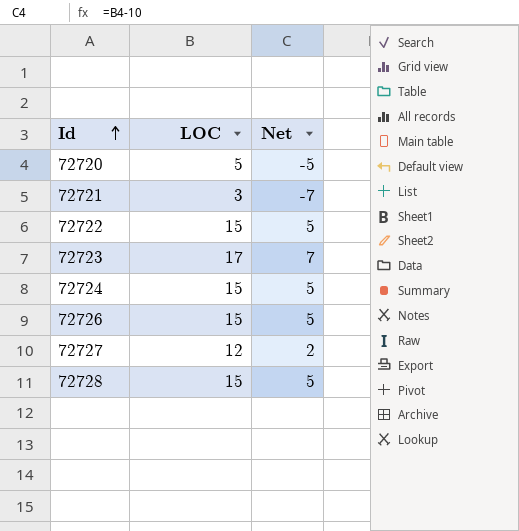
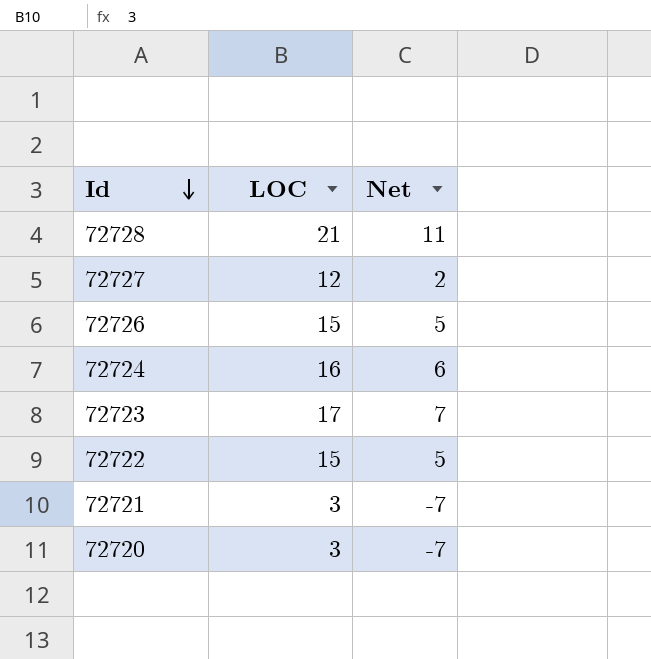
row order: Id ascending -> Id descending
72728 | LOC: 15 -> 21
72728 | Net: 5 -> 11
72724 | LOC: 15 -> 16
72724 | Net: 5 -> 6
72720 | LOC: 5 -> 3
72720 | Net: -5 -> -7

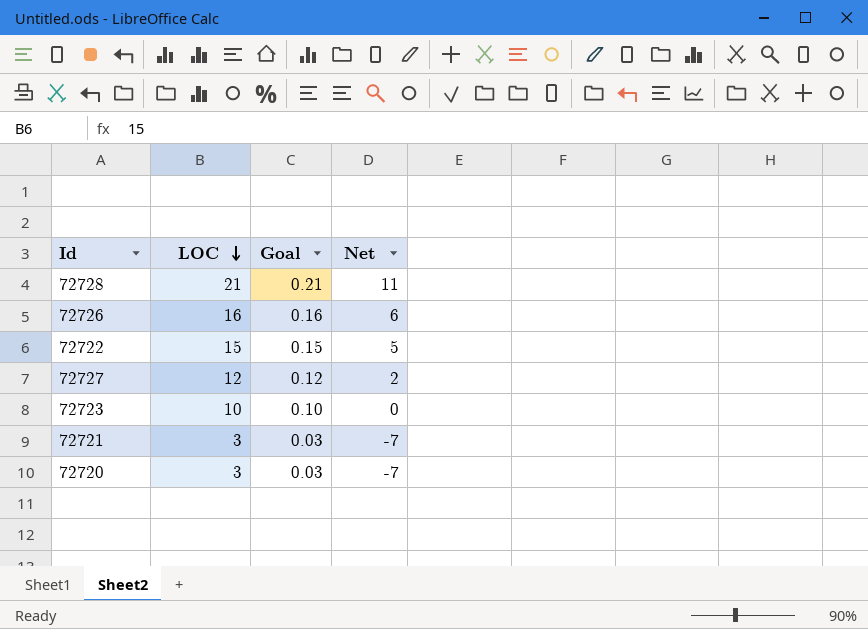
row order: Id descending -> LOC descending
column Goal | formula: none -> [LOC] * 0.01
row 72724: 16 | 6 -> none
72726 | LOC: 15 -> 16
72726 | Net: 5 -> 6
72723 | LOC: 17 -> 10
72723 | Net: 7 -> 0

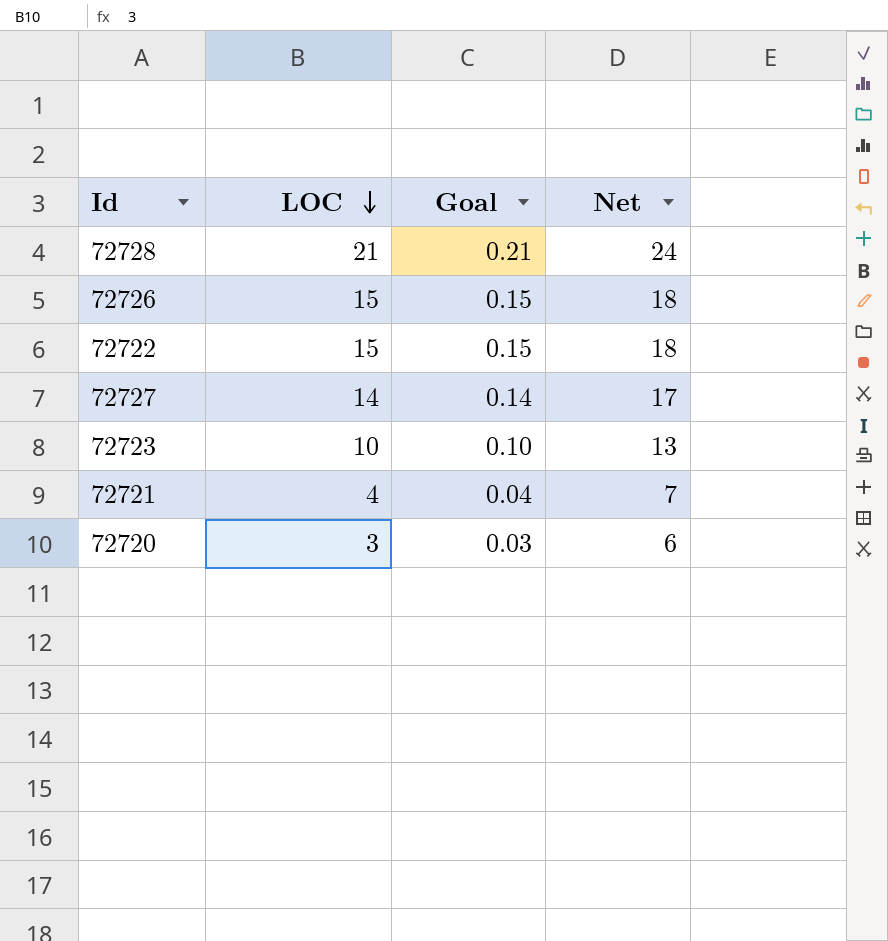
column Net | formula: [LOC] - 10 -> [LOC] + 3
72726 | LOC: 16 -> 15
72726 | Goal: 0.16 -> 0.15
72727 | LOC: 12 -> 14
72727 | Goal: 0.12 -> 0.14
72721 | LOC: 3 -> 4
72721 | Goal: 0.03 -> 0.04

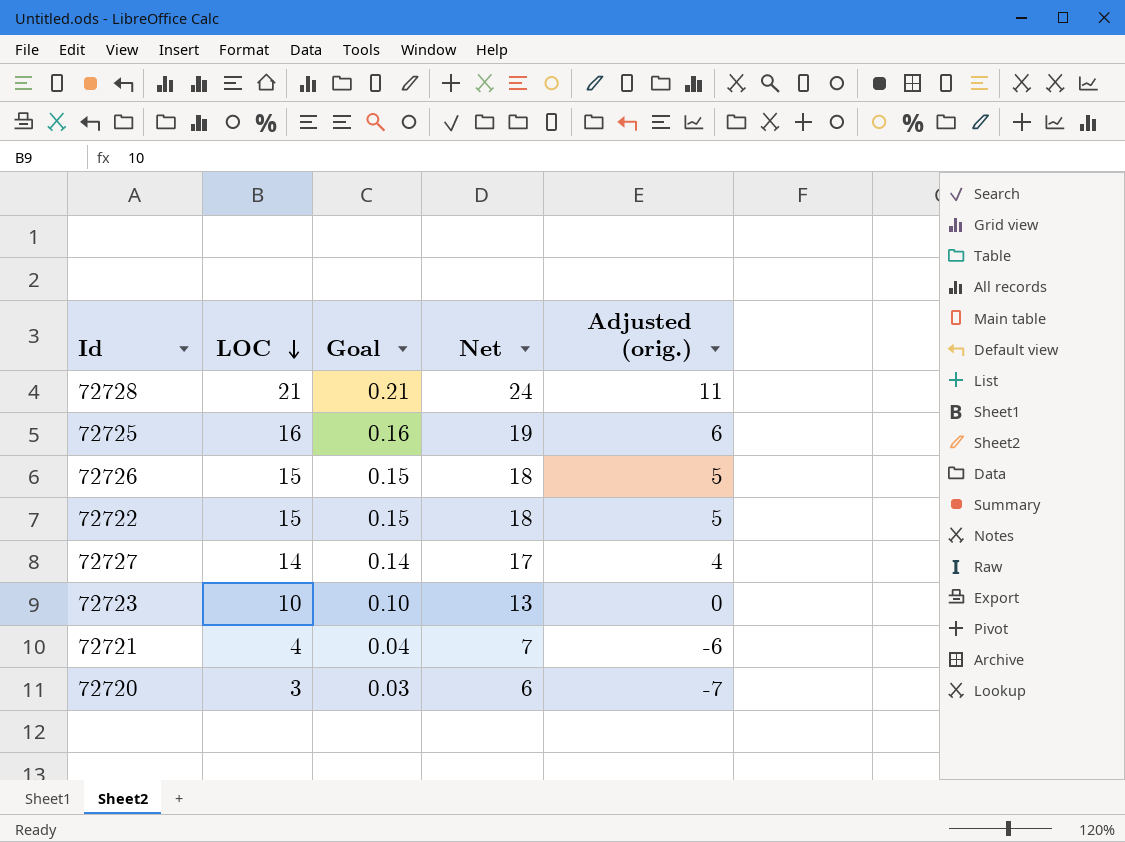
column Adjusted (orig.) | formula: none -> [LOC] - 10
row 72725: none -> 16 | 0.16 | 19 | 6

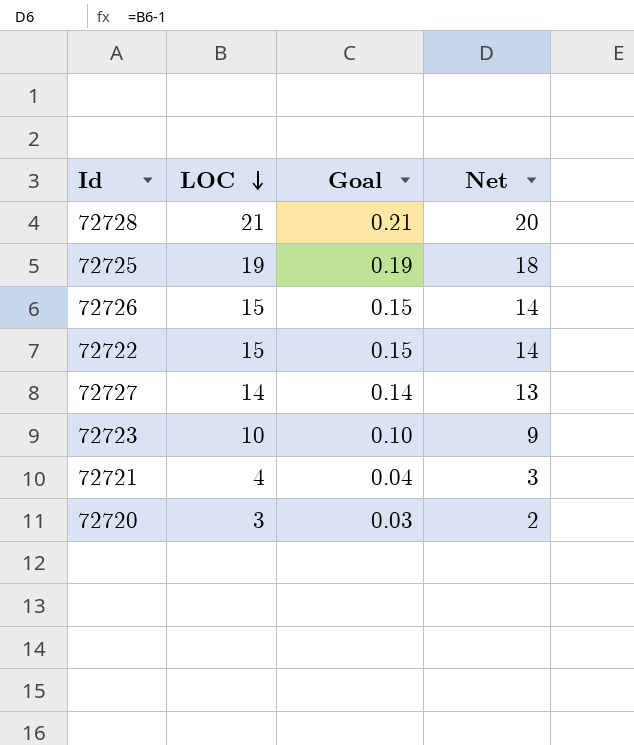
column Adjusted (orig.) | formula: [LOC] - 10 -> none
column Net | formula: [LOC] + 3 -> [LOC] - 1
72725 | LOC: 16 -> 19
72725 | Goal: 0.16 -> 0.19

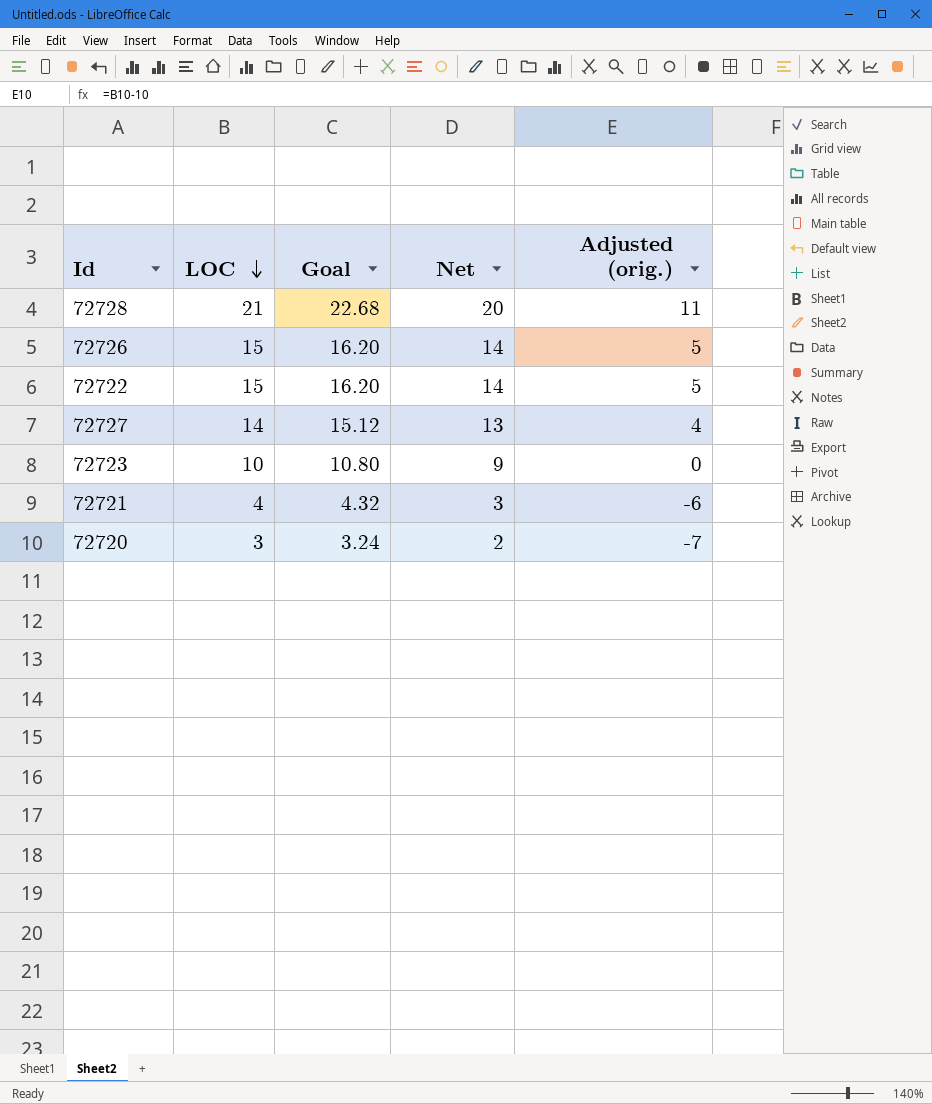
column Goal | formula: [LOC] * 0.01 -> [LOC] * 1.08
column Adjusted (orig.) | formula: none -> [LOC] - 10
row 72725: 19 | 0.19 | 18 -> none

